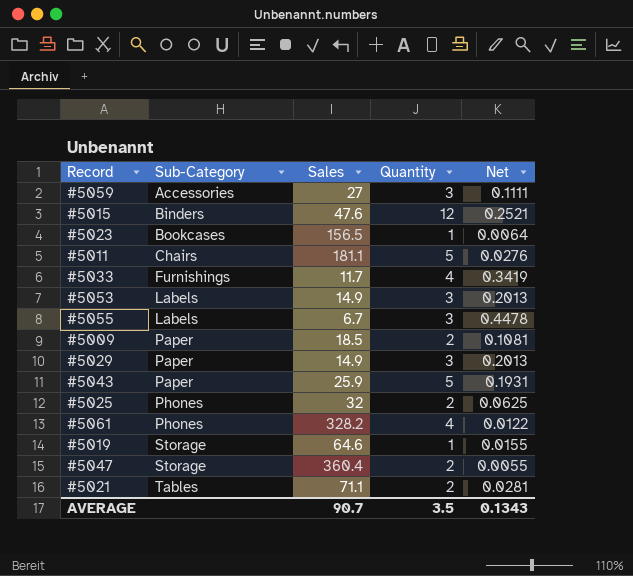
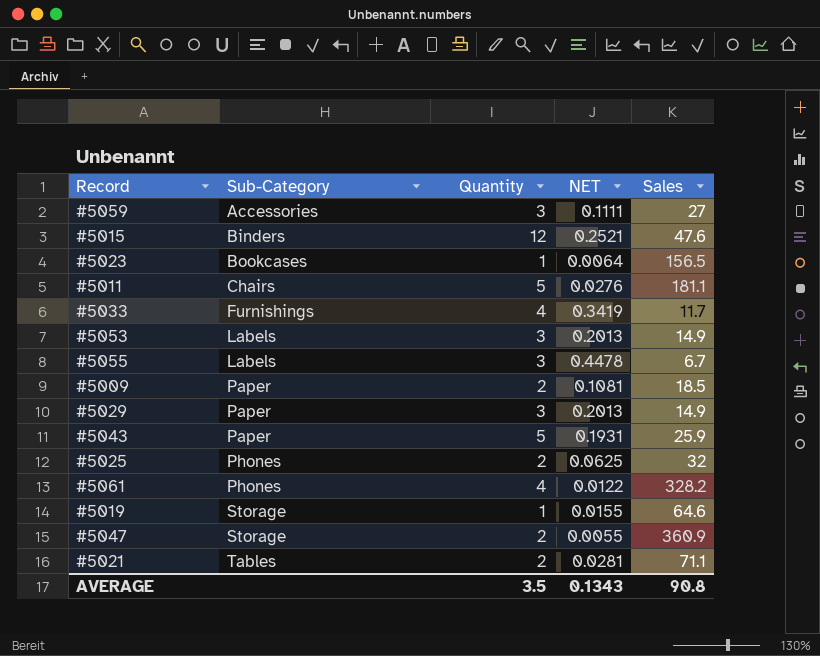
column name: Net -> NET
column Sales | position: 3 -> 5
#5047 | Sales: 360.4 -> 360.9
AVERAGE | Sales: 90.7 -> 90.8

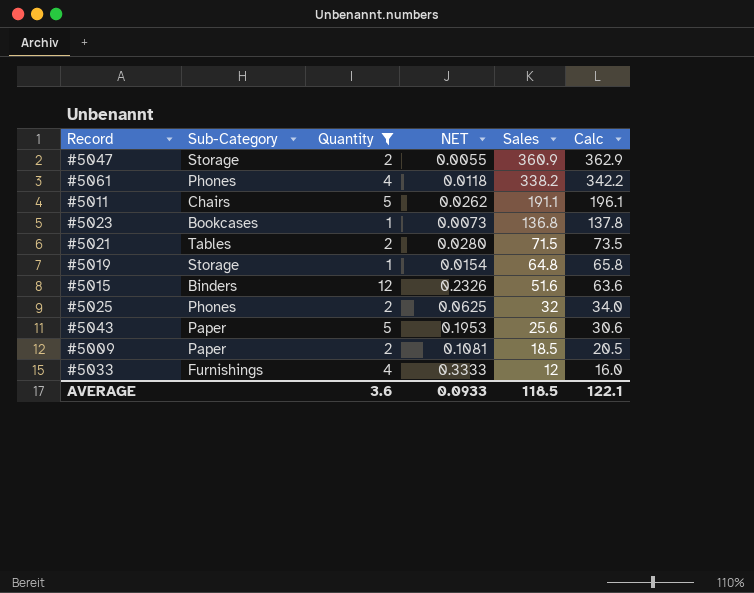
filter: none -> Quantity != 3
row order: Sub-Category ascending -> Sales descending
column Calc | formula: none -> [Quantity] + [Sales]
#5061 | NET: 0.0122 -> 0.0118
#5061 | Sales: 328.2 -> 338.2
#5011 | NET: 0.0276 -> 0.0262
#5011 | Sales: 181.1 -> 191.1
#5023 | NET: 0.0064 -> 0.0073
#5023 | Sales: 156.5 -> 136.8
#5021 | NET: 0.0281 -> 0.0280
#5021 | Sales: 71.1 -> 71.5
#5019 | NET: 0.0155 -> 0.0154
#5019 | Sales: 64.6 -> 64.8
#5015 | NET: 0.2521 -> 0.2326
#5015 | Sales: 47.6 -> 51.6
#5043 | NET: 0.1931 -> 0.1953
#5043 | Sales: 25.9 -> 25.6
#5033 | NET: 0.3419 -> 0.3333
#5033 | Sales: 11.7 -> 12
AVERAGE | Quantity: 3.5 -> 3.6
AVERAGE | NET: 0.1343 -> 0.0933
AVERAGE | Sales: 90.8 -> 118.5

